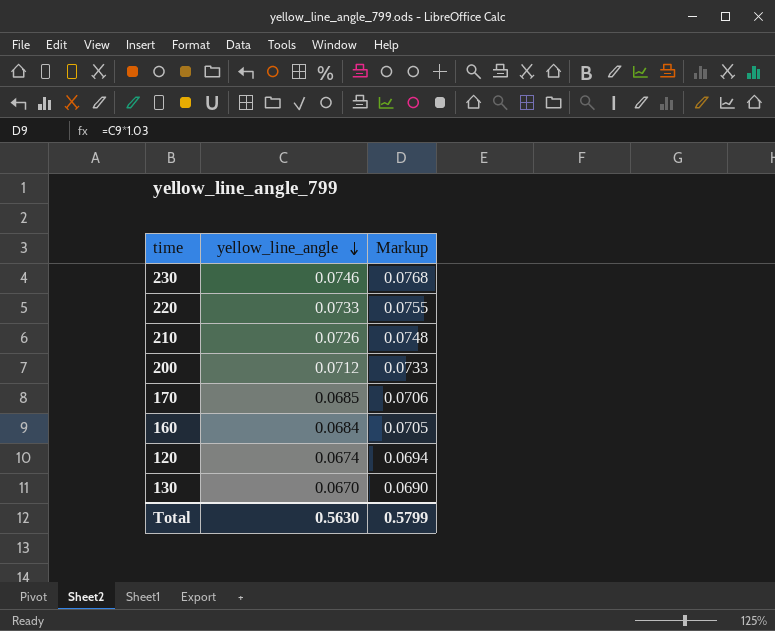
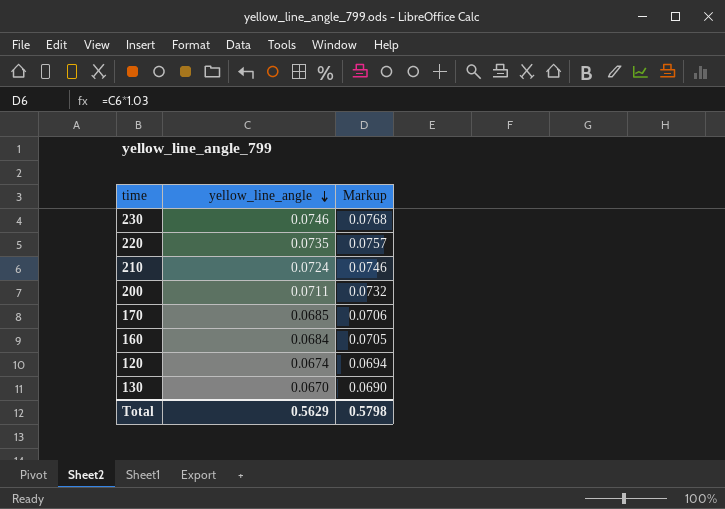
220 | yellow_line_angle: 0.0733 -> 0.0735
220 | Markup: 0.0755 -> 0.0757
210 | yellow_line_angle: 0.0726 -> 0.0724
210 | Markup: 0.0748 -> 0.0746
200 | yellow_line_angle: 0.0712 -> 0.0711
200 | Markup: 0.0733 -> 0.0732
Total | yellow_line_angle: 0.5630 -> 0.5629
Total | Markup: 0.5799 -> 0.5798

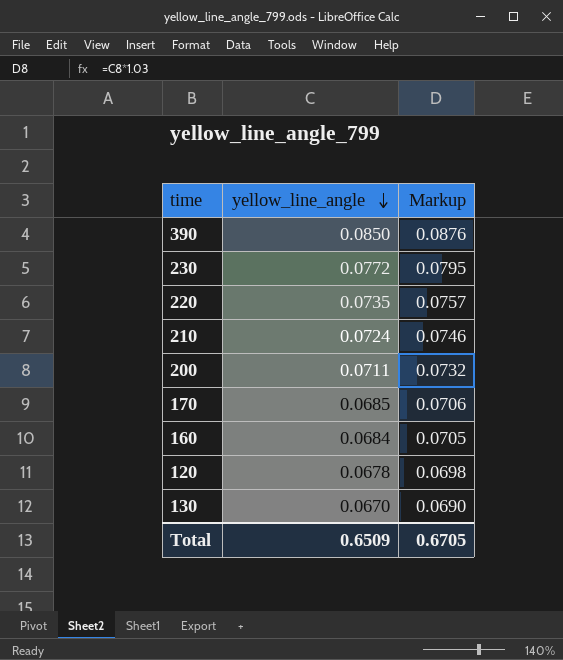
row 390: none -> 0.0850 | 0.0876
230 | yellow_line_angle: 0.0746 -> 0.0772
230 | Markup: 0.0768 -> 0.0795
120 | yellow_line_angle: 0.0674 -> 0.0678
120 | Markup: 0.0694 -> 0.0698
Total | yellow_line_angle: 0.5629 -> 0.6509
Total | Markup: 0.5798 -> 0.6705

